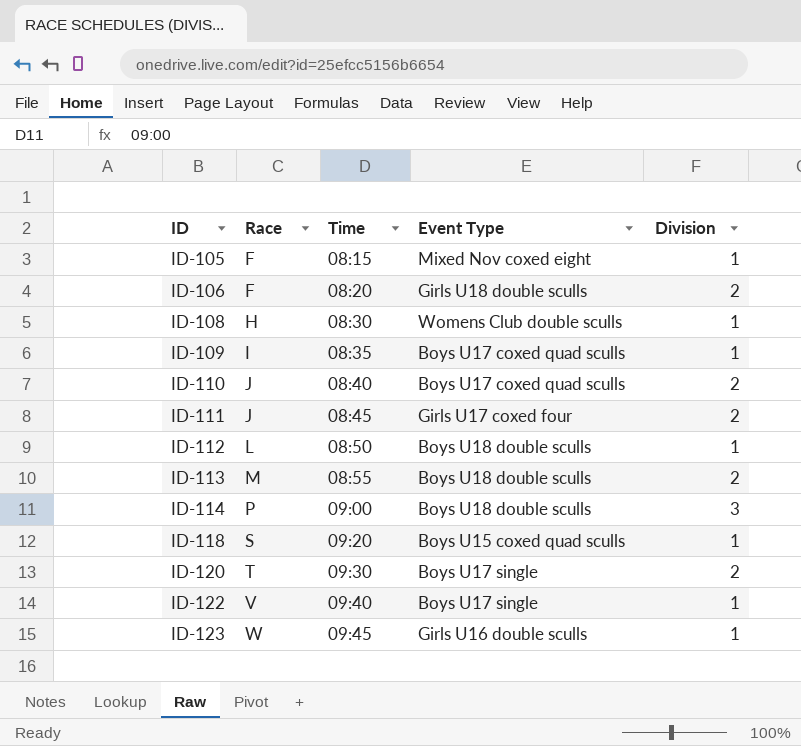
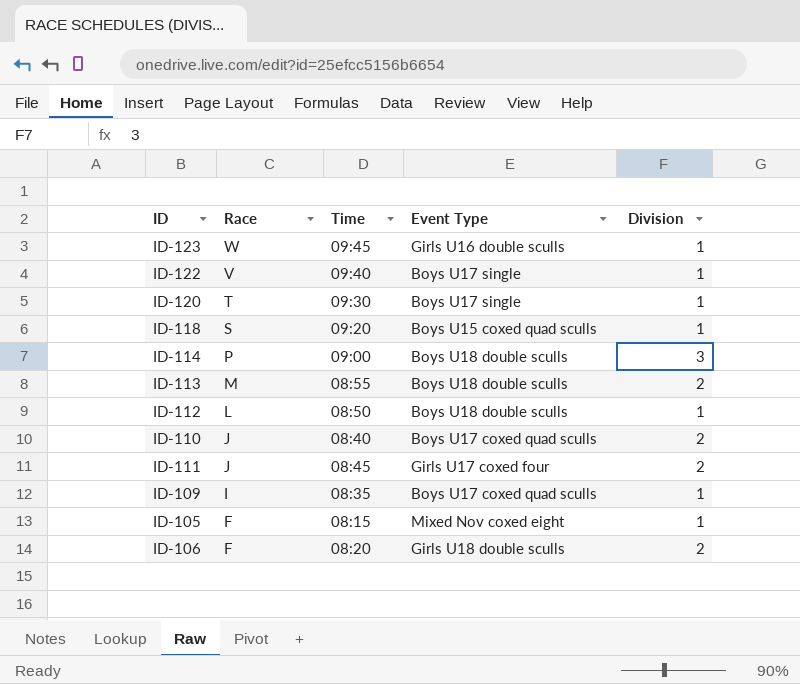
row order: ID ascending -> Race descending
row ID-108: H | 08:30 | Womens Club double sculls | 1 -> none
ID-120 | Division: 2 -> 1

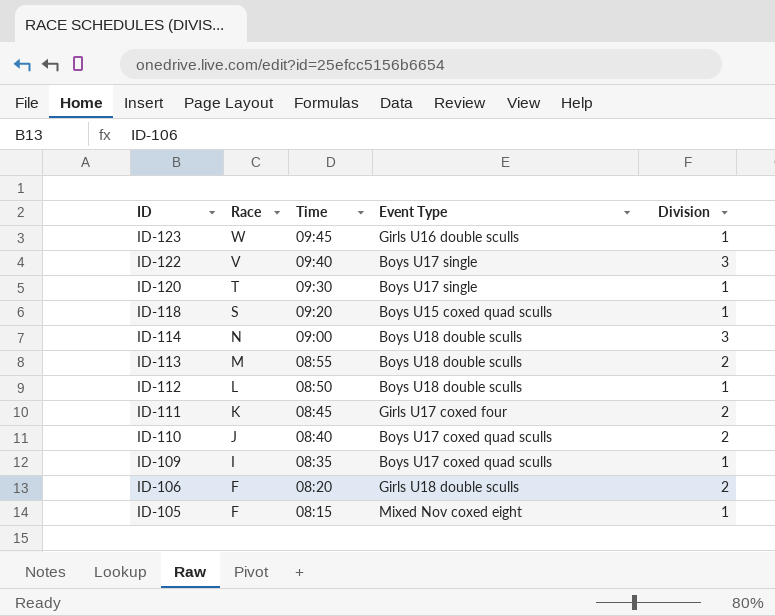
row order: Race descending -> ID descending
ID-122 | Division: 1 -> 3
ID-114 | Race: P -> N
ID-111 | Race: J -> K

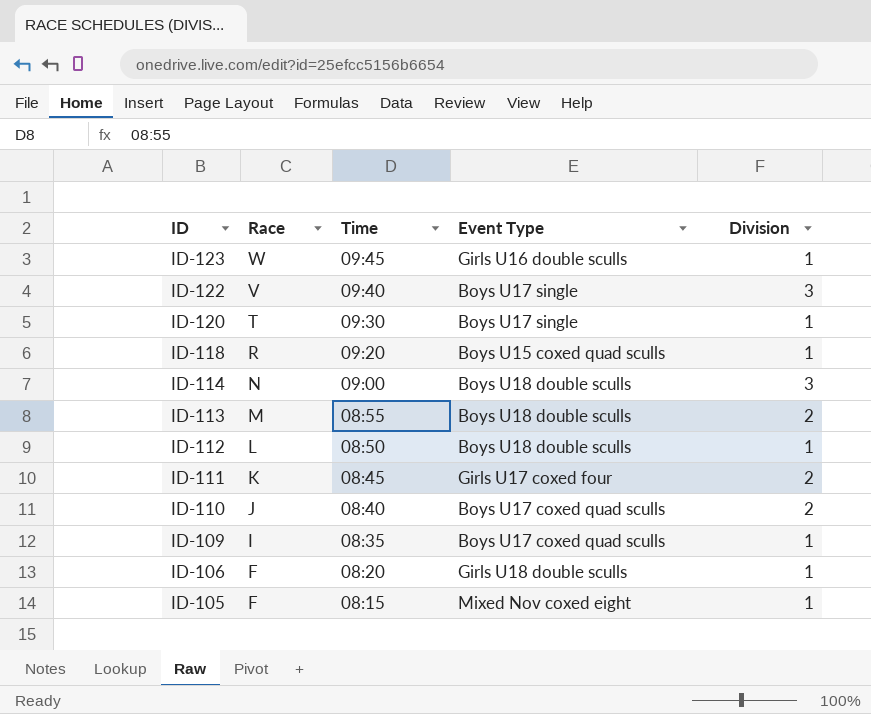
ID-118 | Race: S -> R
ID-106 | Division: 2 -> 1

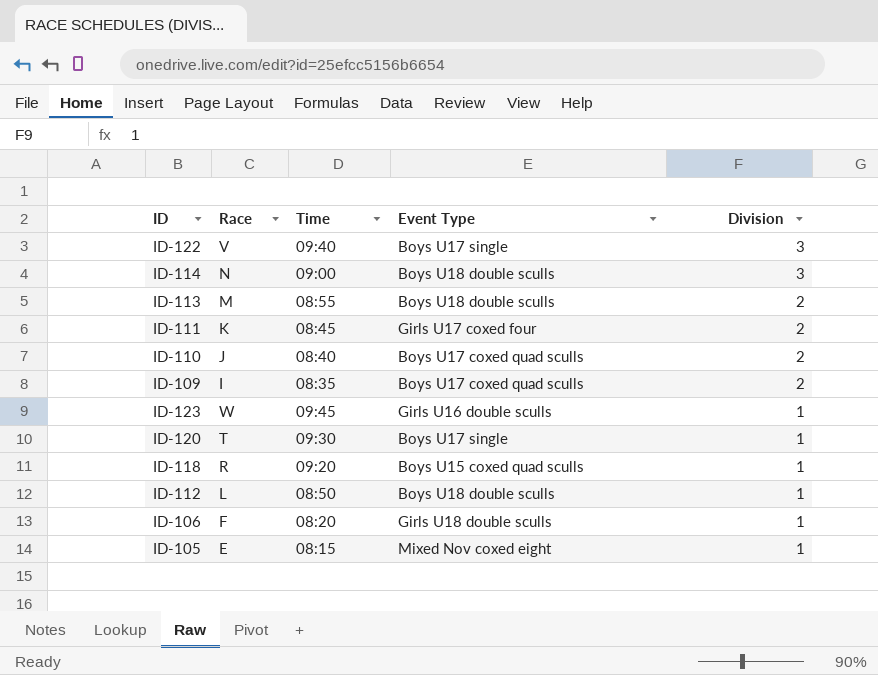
row order: ID descending -> Division descending
ID-109 | Division: 1 -> 2
ID-105 | Race: F -> E

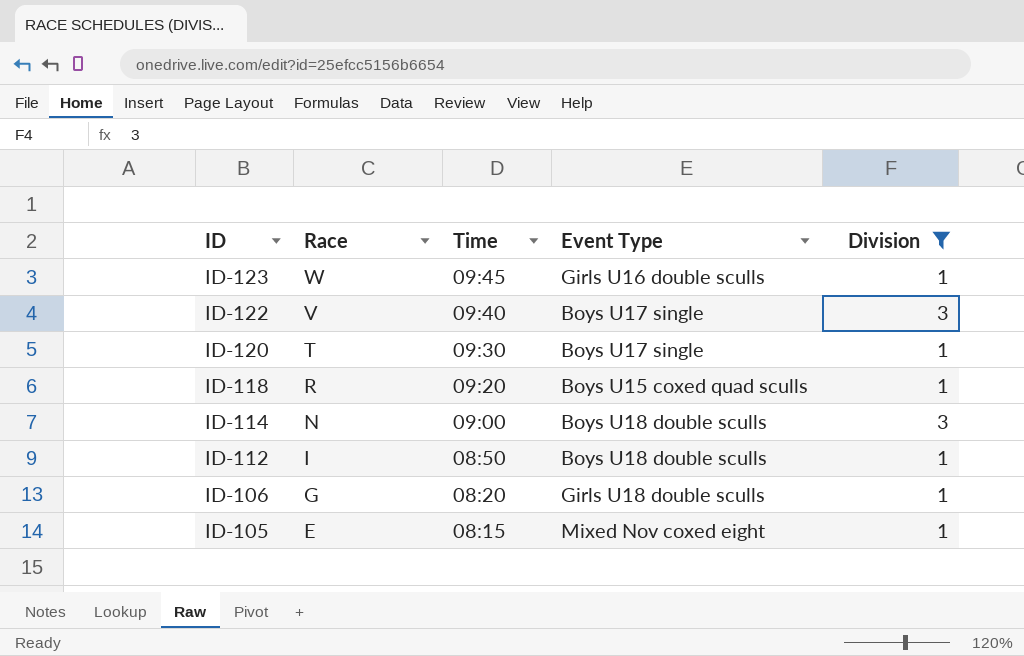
filter: none -> Division != 2
row order: Division descending -> ID descending
ID-112 | Race: L -> I
ID-106 | Race: F -> G

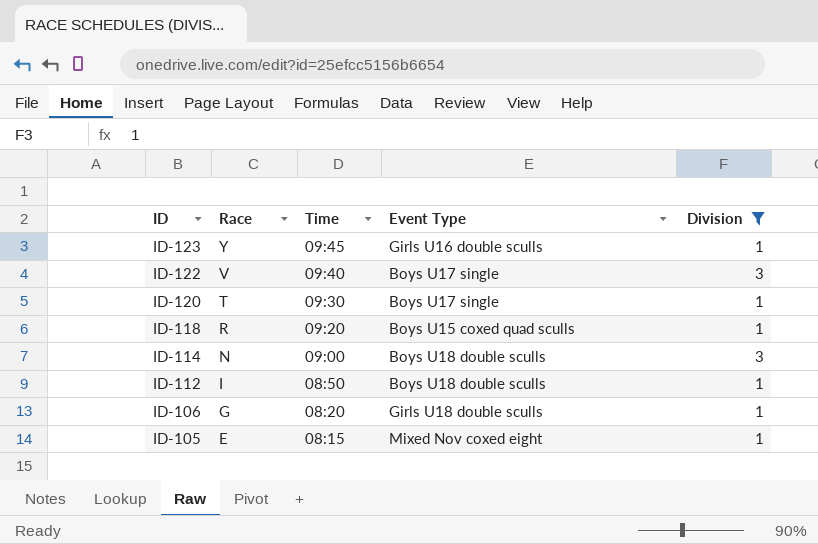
ID-123 | Race: W -> Y

